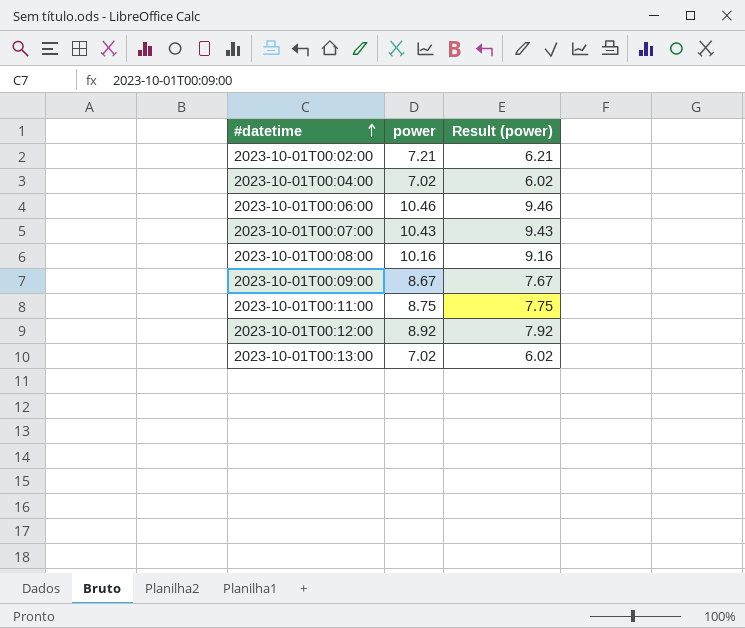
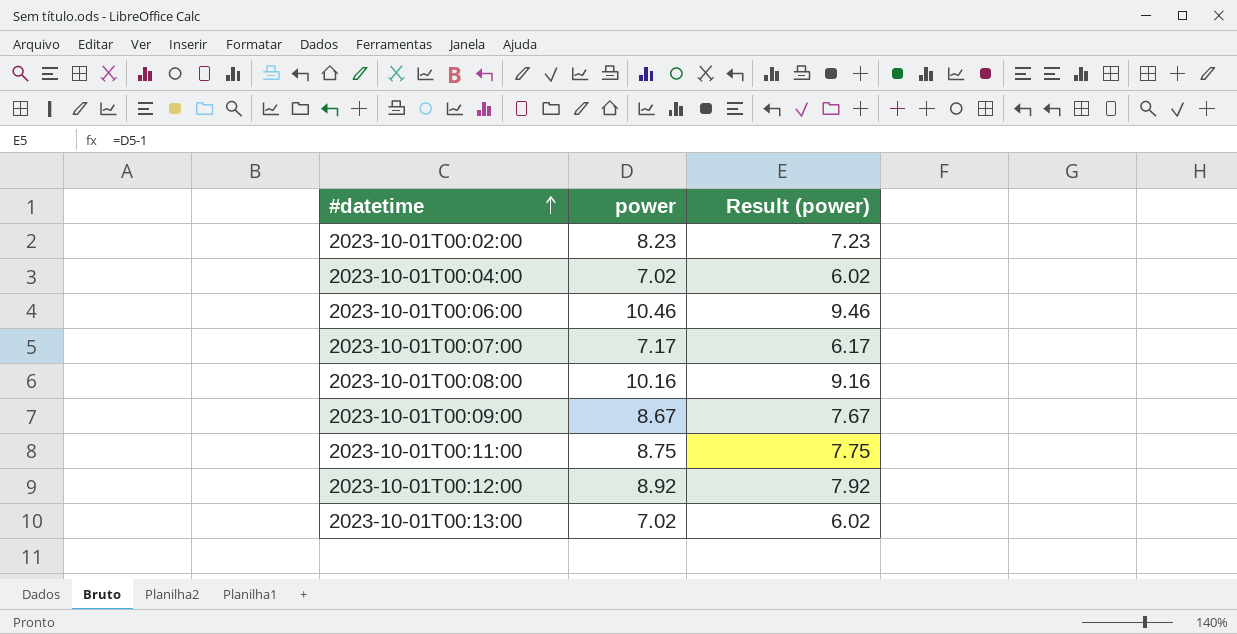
2023-10-01T00:02:00 | power: 7.21 -> 8.23
2023-10-01T00:02:00 | Result (power): 6.21 -> 7.23
2023-10-01T00:07:00 | power: 10.43 -> 7.17
2023-10-01T00:07:00 | Result (power): 9.43 -> 6.17

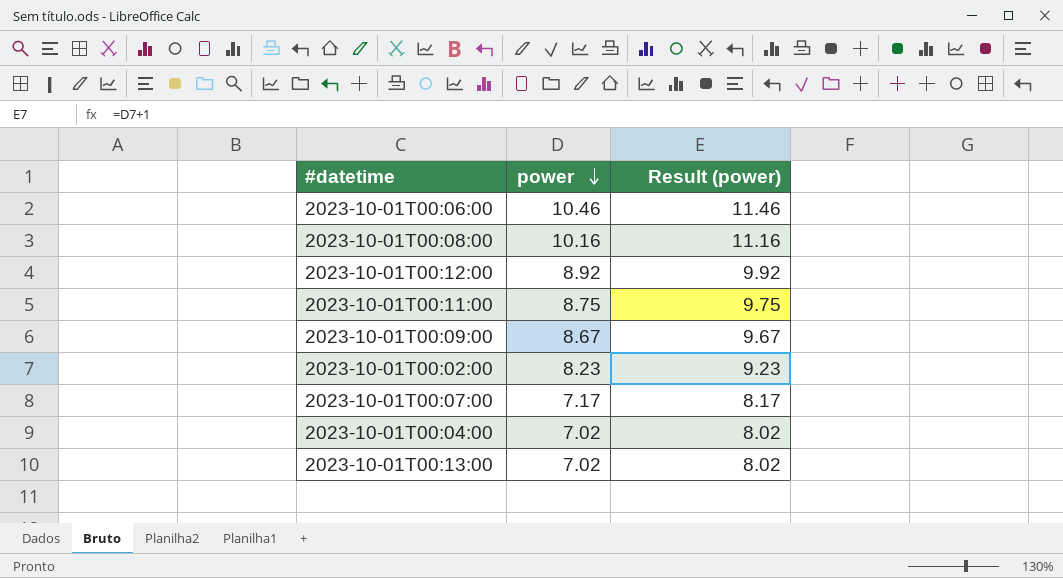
row order: #datetime ascending -> power descending
column Result (power) | formula: [power] - 1 -> [power] + 1

